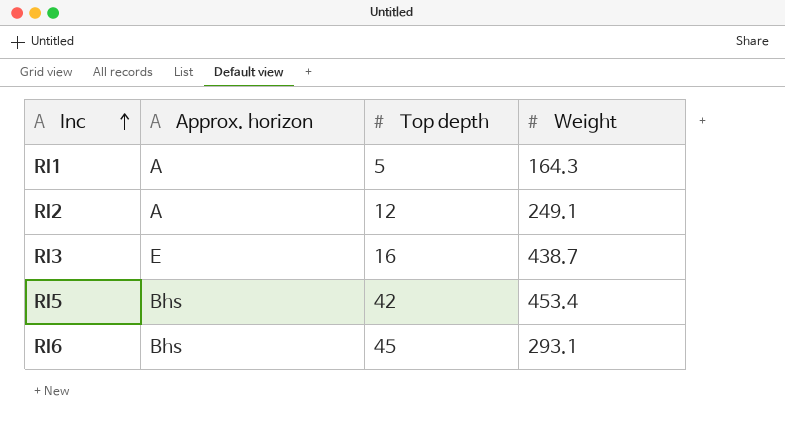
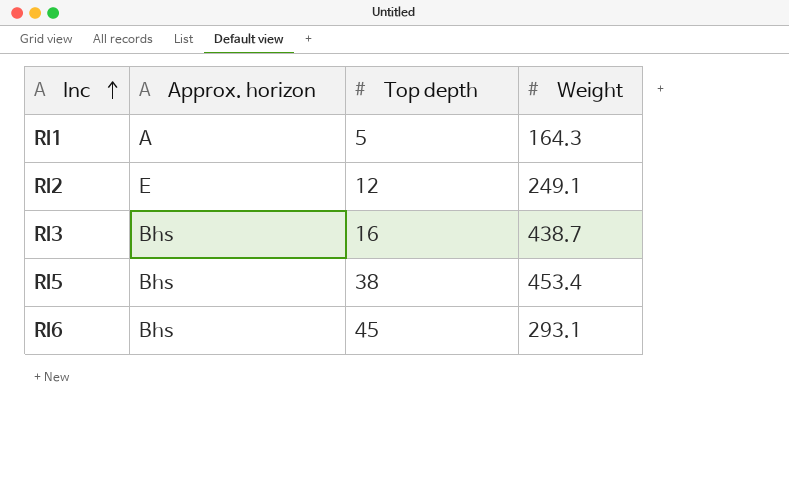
RI2 | Approx. horizon: A -> E
RI3 | Approx. horizon: E -> Bhs
RI5 | Top depth: 42 -> 38

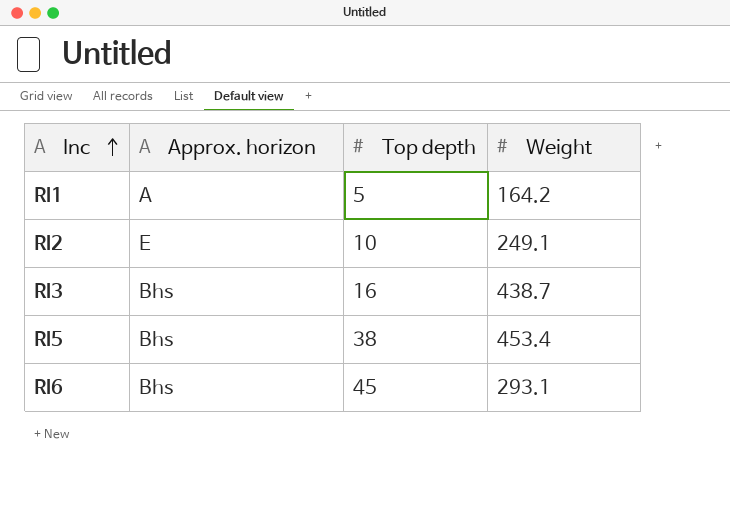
RI1 | Weight: 164.3 -> 164.2
RI2 | Top depth: 12 -> 10

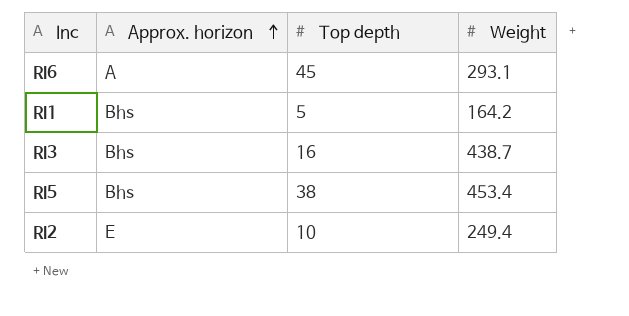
row order: Inc ascending -> Approx. horizon ascending
RI6 | Approx. horizon: Bhs -> A
RI1 | Approx. horizon: A -> Bhs
RI2 | Weight: 249.1 -> 249.4

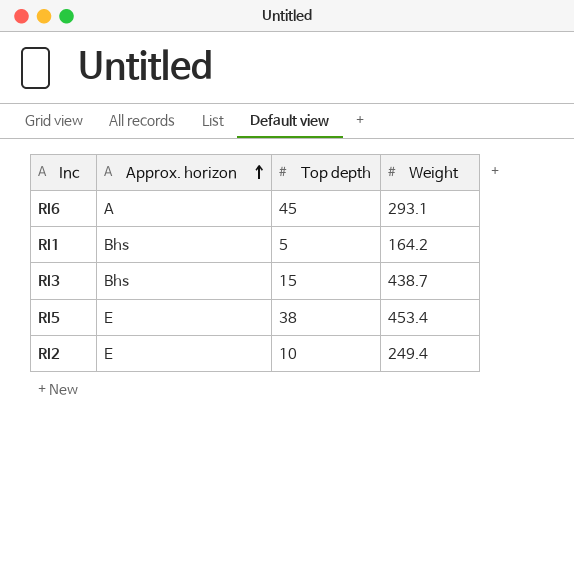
RI3 | Top depth: 16 -> 15
RI5 | Approx. horizon: Bhs -> E

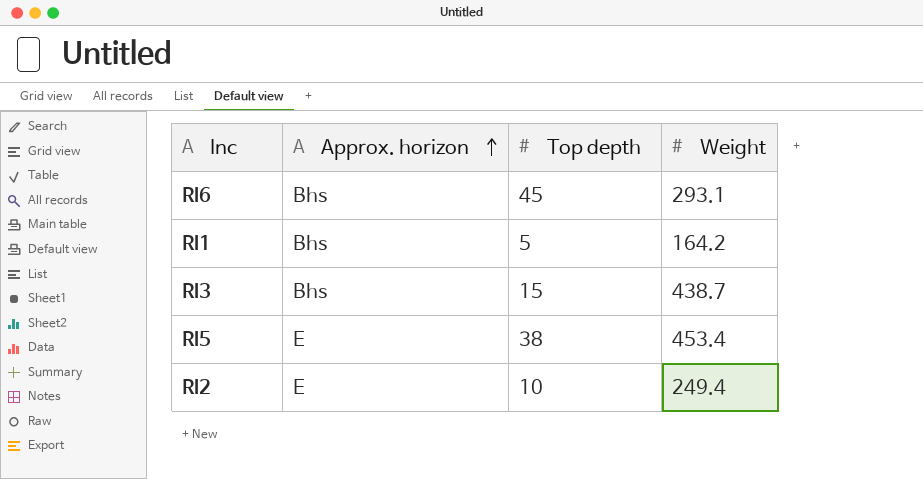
RI6 | Approx. horizon: A -> Bhs

